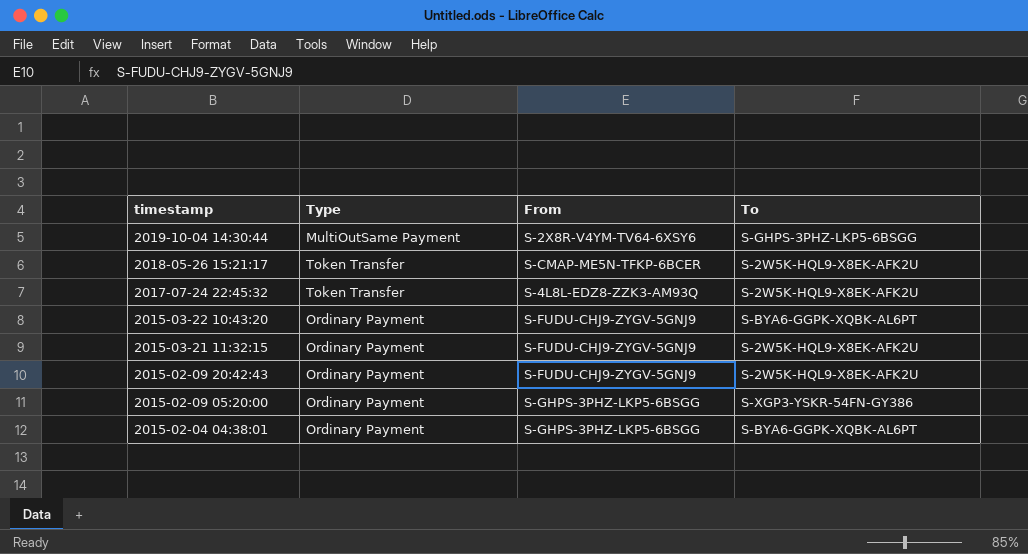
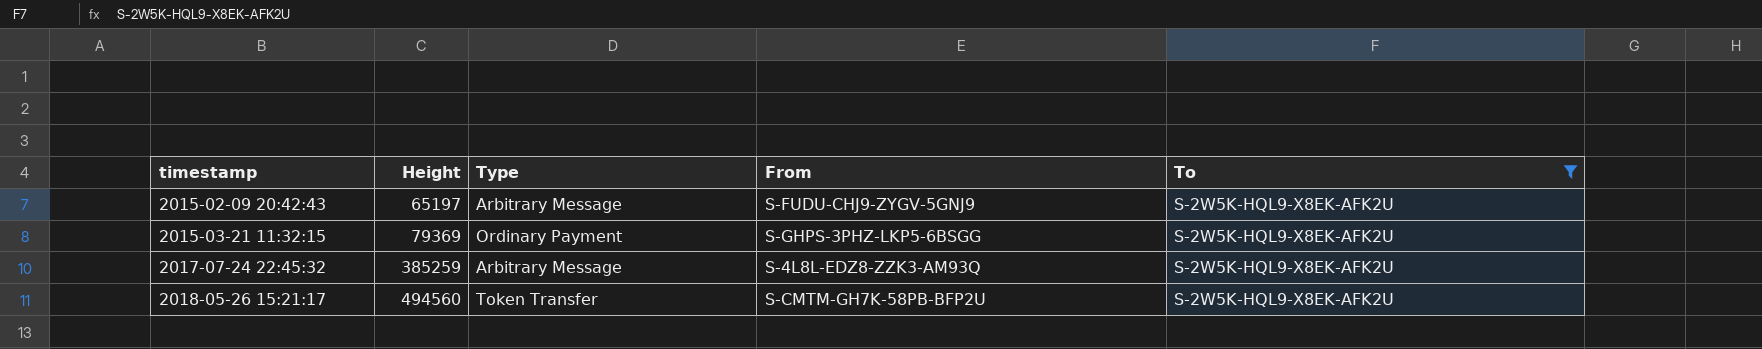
filter: none -> To = S-2W5K-HQL9-X8EK-AFK2U
row order: timestamp descending -> timestamp ascending
column Height | position: none -> 2
2015-02-09 20:42:43 | Type: Ordinary Payment -> Arbitrary Message
2015-03-21 11:32:15 | From: S-FUDU-CHJ9-ZYGV-5GNJ9 -> S-GHPS-3PHZ-LKP5-6BSGG
2017-07-24 22:45:32 | Type: Token Transfer -> Arbitrary Message
2018-05-26 15:21:17 | From: S-CMAP-ME5N-TFKP-6BCER -> S-CMTM-GH7K-58PB-BFP2U

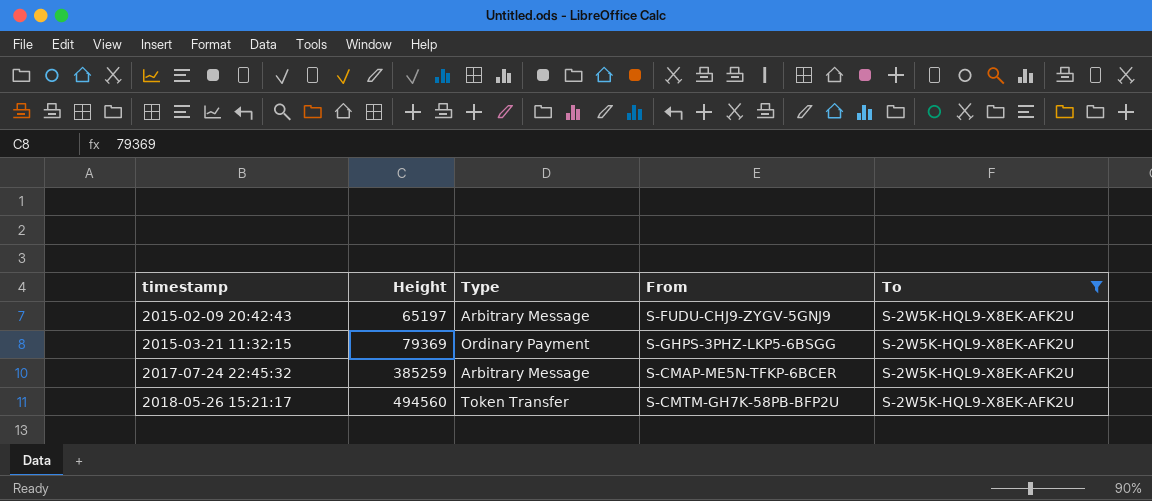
2017-07-24 22:45:32 | From: S-4L8L-EDZ8-ZZK3-AM93Q -> S-CMAP-ME5N-TFKP-6BCER

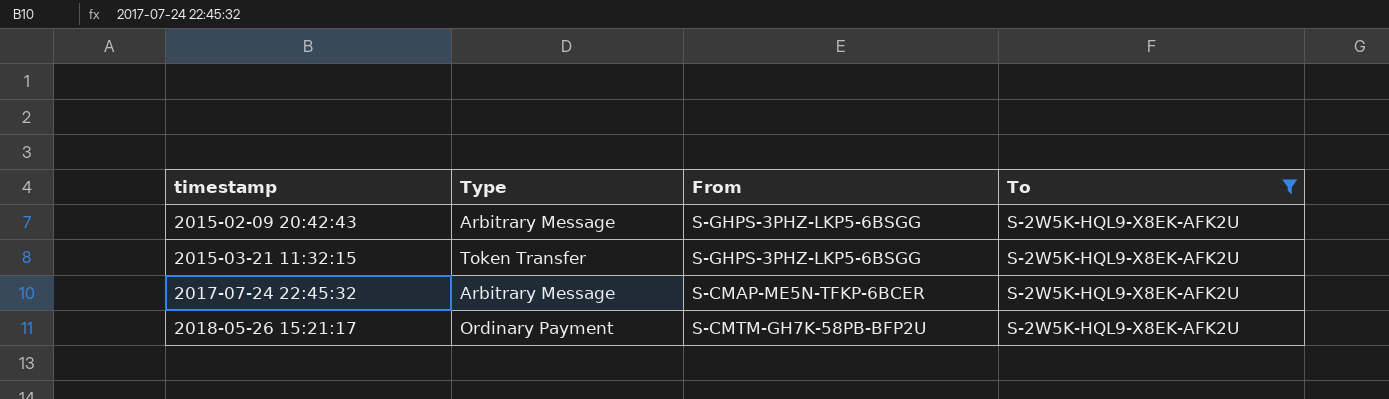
column Height | position: 2 -> none
2015-02-09 20:42:43 | From: S-FUDU-CHJ9-ZYGV-5GNJ9 -> S-GHPS-3PHZ-LKP5-6BSGG
2015-03-21 11:32:15 | Type: Ordinary Payment -> Token Transfer
2018-05-26 15:21:17 | Type: Token Transfer -> Ordinary Payment

